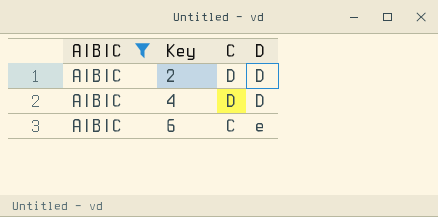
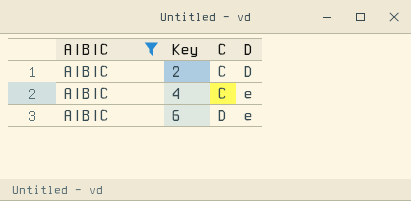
2 | C: D -> C
4 | C: D -> C
4 | D: D -> e
6 | C: C -> D

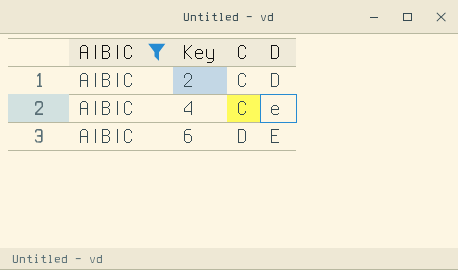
6 | D: e -> E

